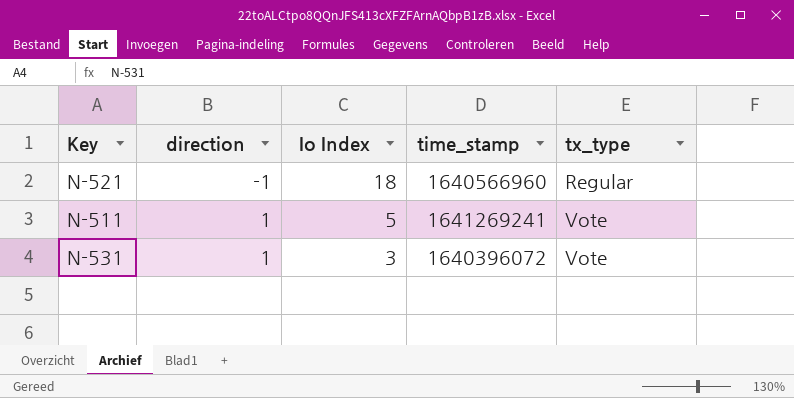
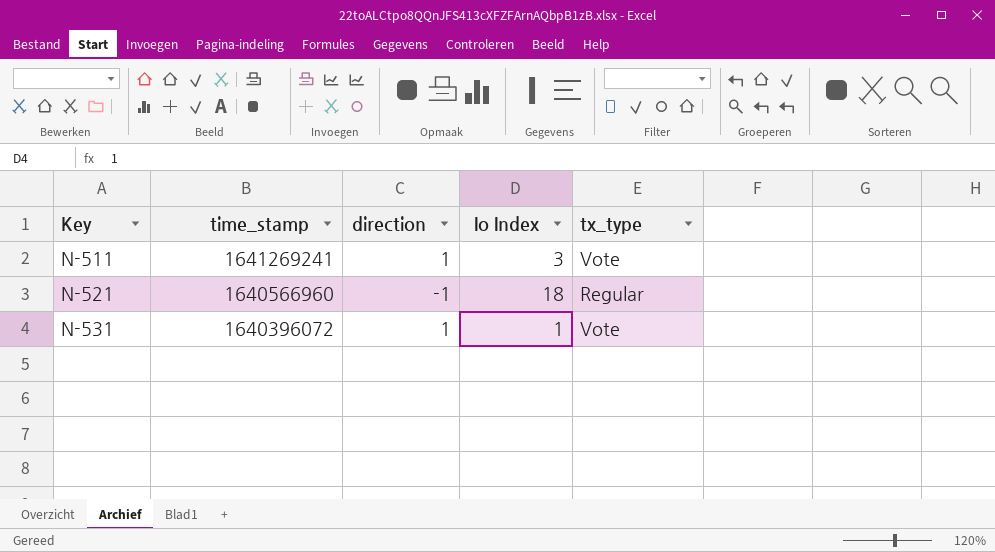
row order: direction ascending -> Key ascending
column time_stamp | position: 4 -> 2
N-511 | Io Index: 5 -> 3
N-531 | Io Index: 3 -> 1

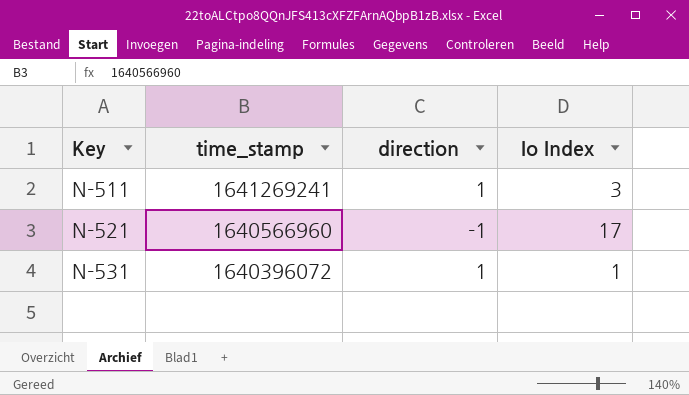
column tx_type | position: 5 -> none
N-521 | Io Index: 18 -> 17

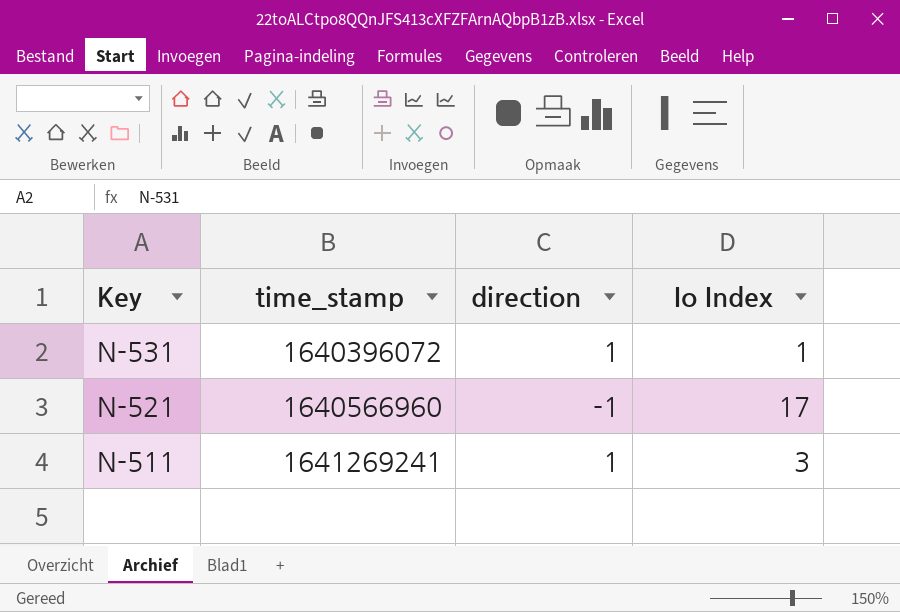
row order: Key ascending -> Key descending

